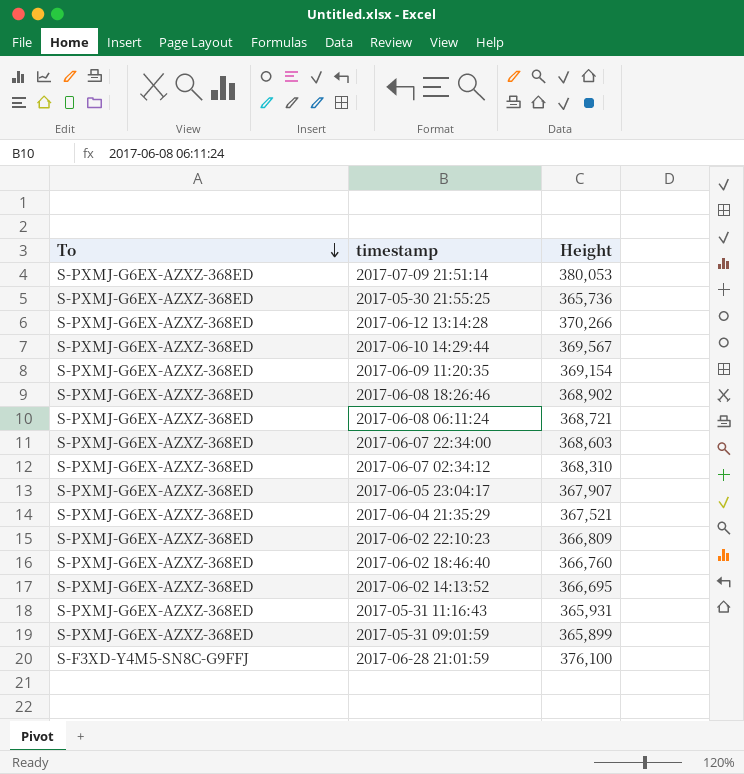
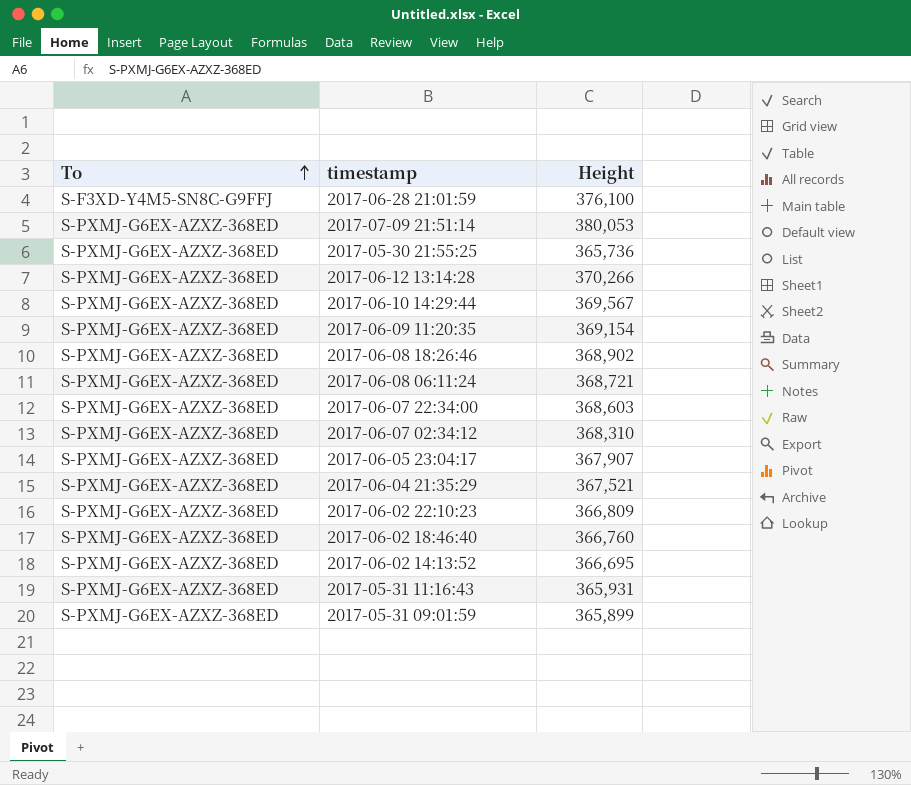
row order: To descending -> To ascending

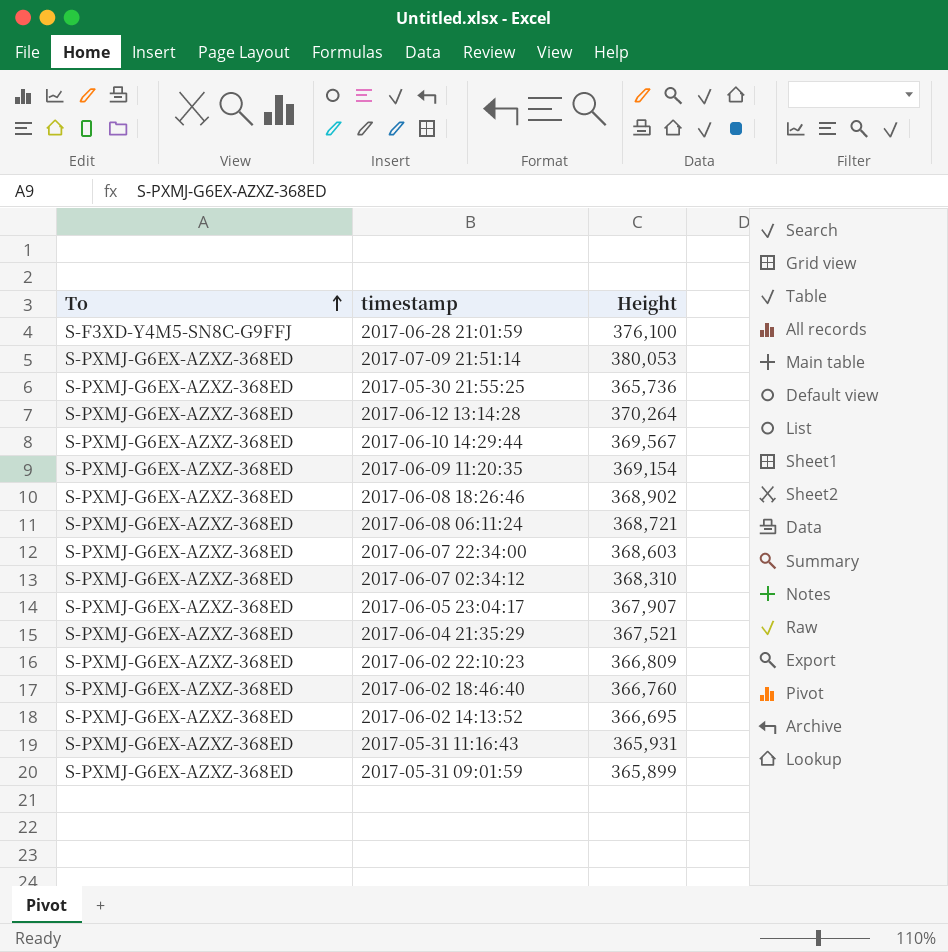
2017-06-12 13:14:28 | Height: 370,266 -> 370,264

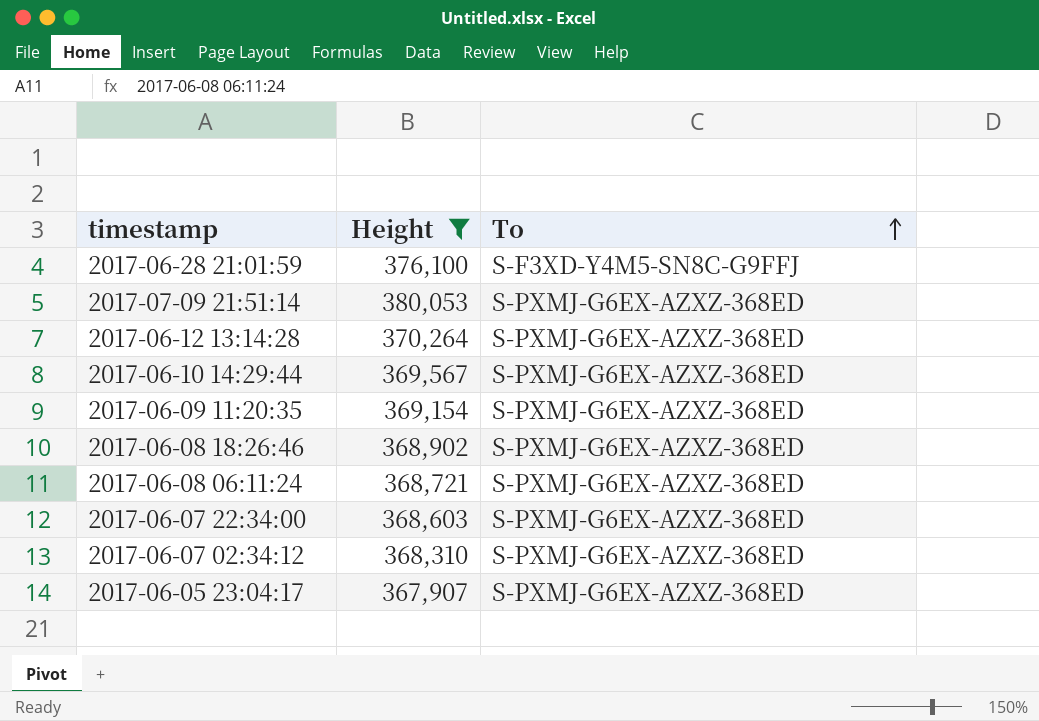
filter: none -> Height >= 367,907
column To | position: 1 -> 3

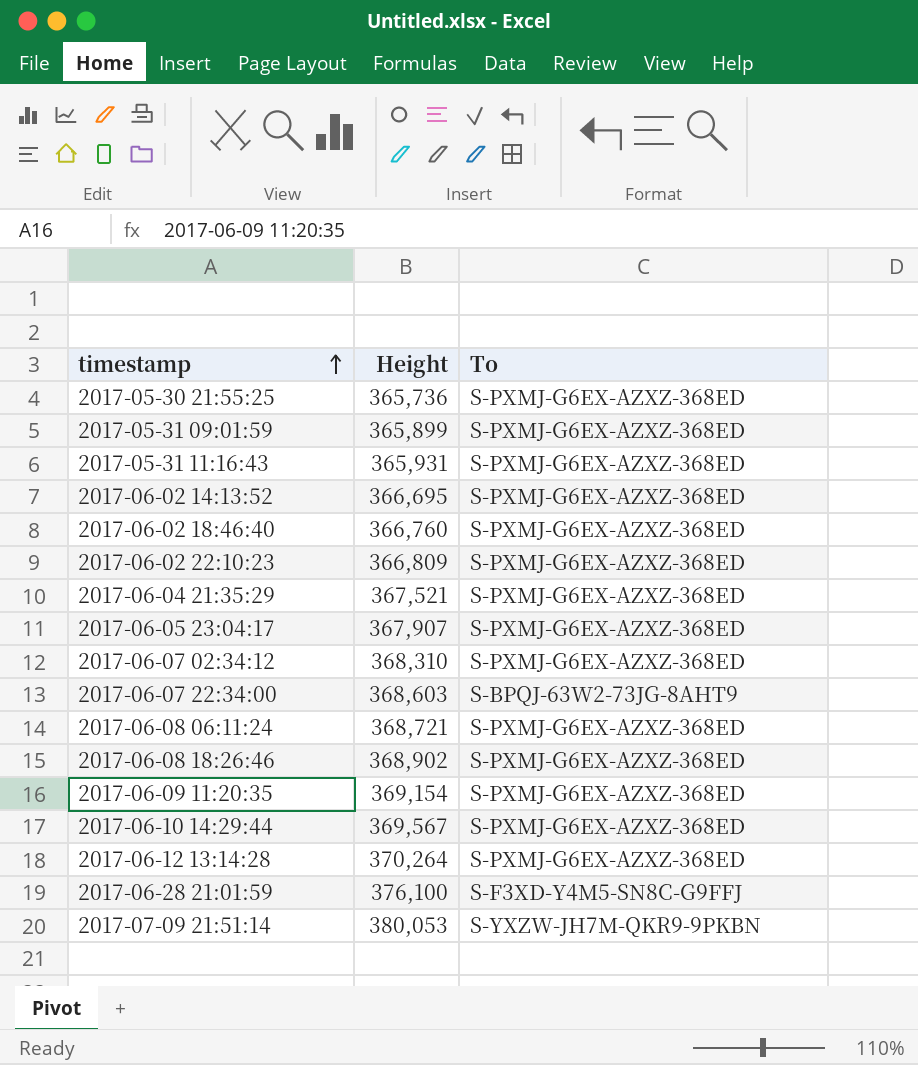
filter: Height >= 367,907 -> none
row order: To ascending -> timestamp ascending
2017-06-07 22:34:00 | To: S-PXMJ-G6EX-AZXZ-368ED -> S-BPQJ-63W2-73JG-8AHT9
2017-07-09 21:51:14 | To: S-PXMJ-G6EX-AZXZ-368ED -> S-YXZW-JH7M-QKR9-9PKBN

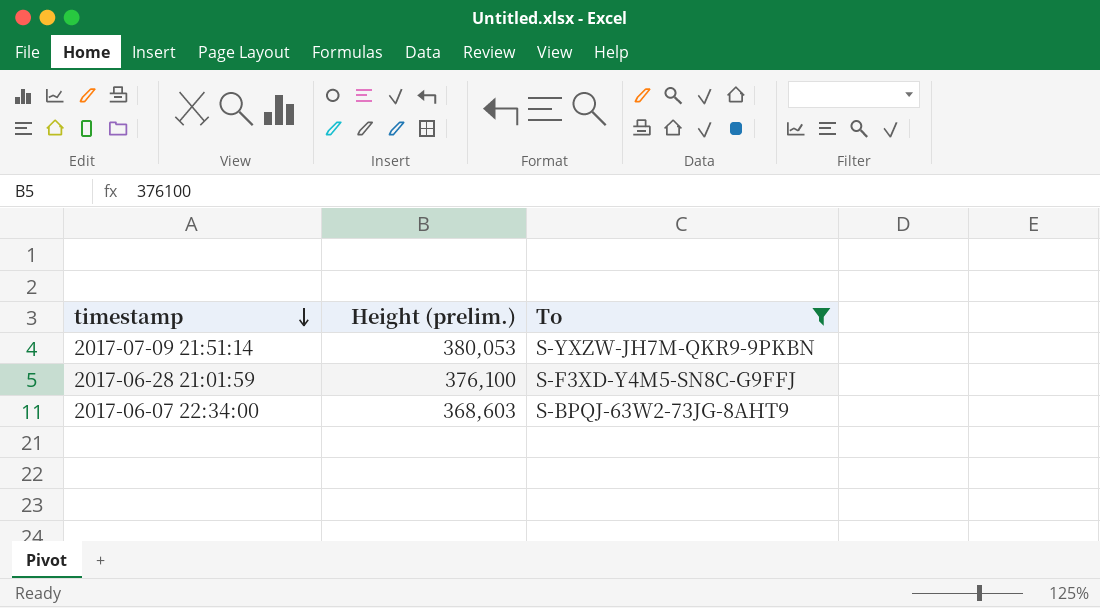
filter: none -> To != S-PXMJ-G6EX-AZXZ-368ED
row order: timestamp ascending -> timestamp descending
column name: Height -> Height (prelim.)

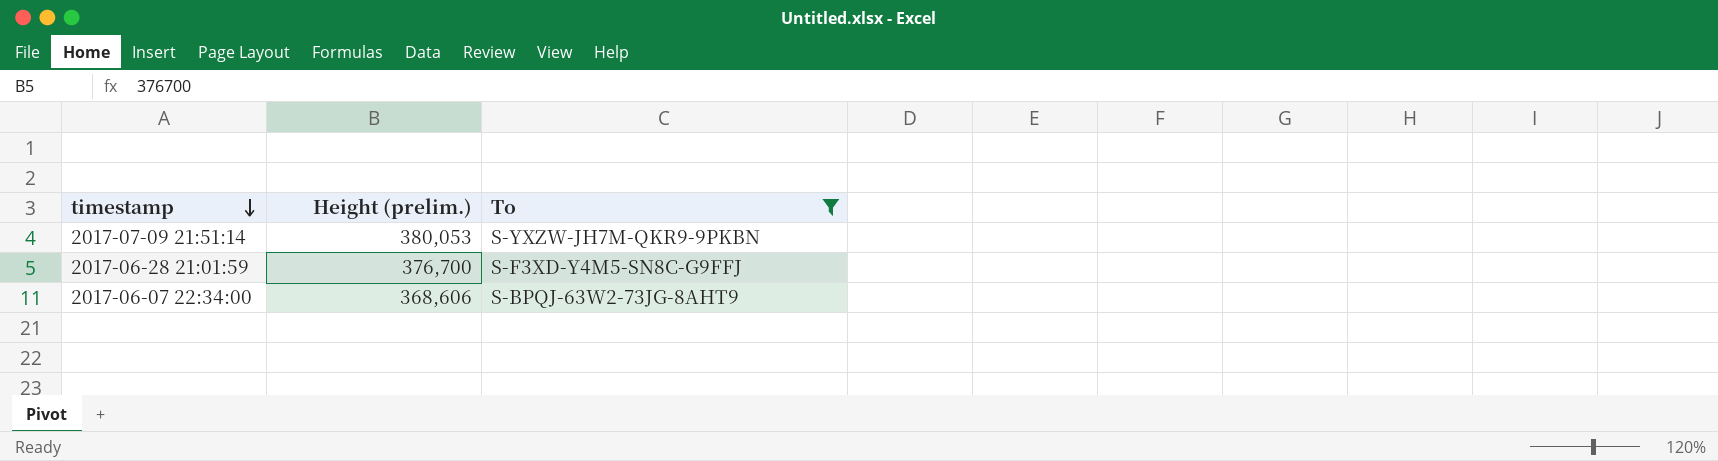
2017-06-28 21:01:59 | Height (prelim.): 376,100 -> 376,700
2017-06-07 22:34:00 | Height (prelim.): 368,603 -> 368,606

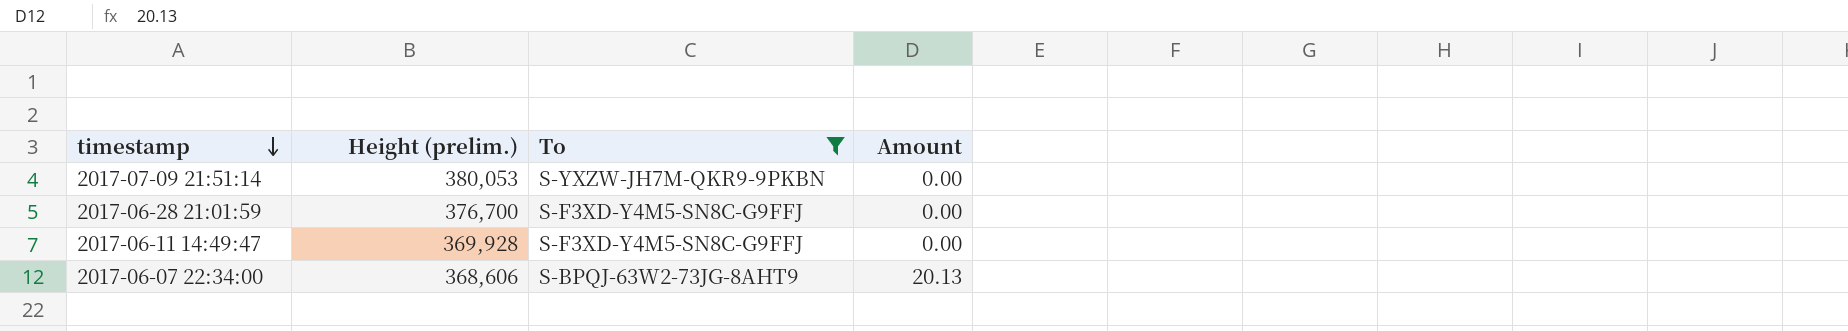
column Amount | position: none -> 4
row 2017-06-11 14:49:47: none -> 369,928 | S-F3XD-Y4M5-SN8C-G9FFJ | 0.00

